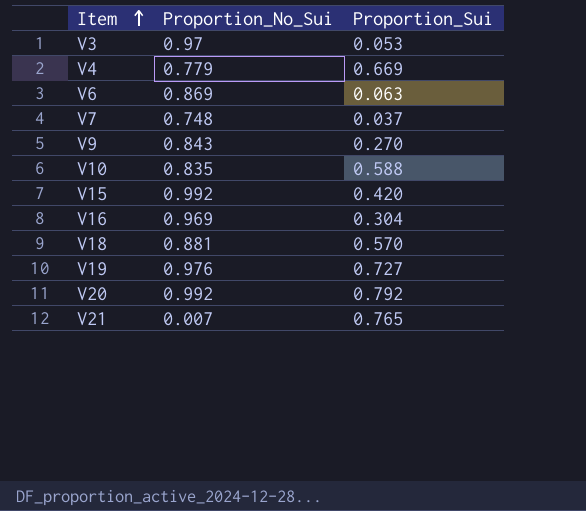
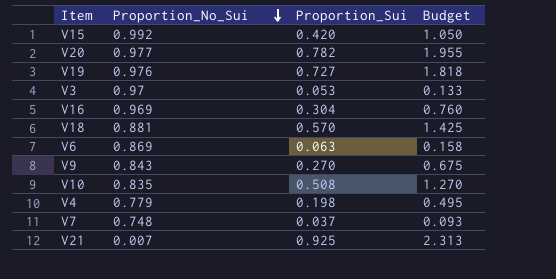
row order: Item ascending -> Proportion_No_Sui descending
column Budget | formula: none -> [Proportion_Sui] * 2.5
V20 | Proportion_No_Sui: 0.992 -> 0.977
V20 | Proportion_Sui: 0.792 -> 0.782
V10 | Proportion_Sui: 0.588 -> 0.508
V4 | Proportion_Sui: 0.669 -> 0.198
V21 | Proportion_Sui: 0.765 -> 0.925

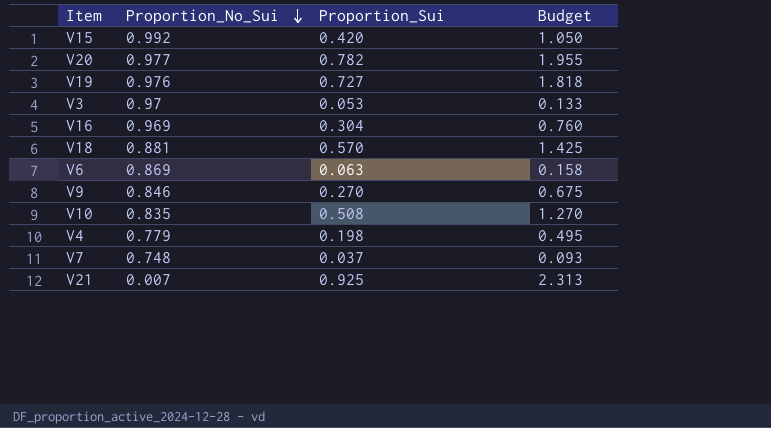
V9 | Proportion_No_Sui: 0.843 -> 0.846

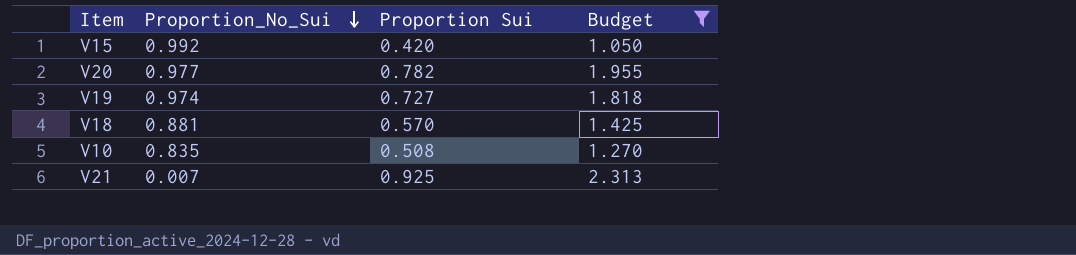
filter: none -> Budget >= 1.050
column name: Proportion_Sui -> Proportion Sui
V19 | Proportion_No_Sui: 0.976 -> 0.974

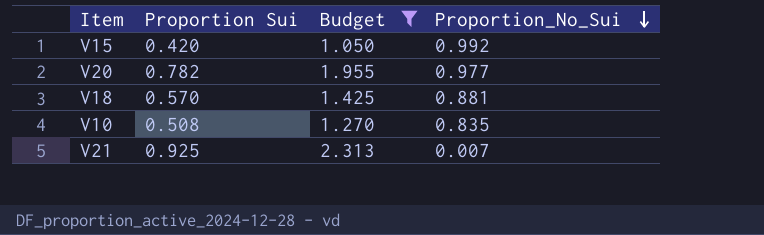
column Proportion_No_Sui | position: 2 -> 4
row V19: 0.974 | 0.727 | 1.818 -> none

